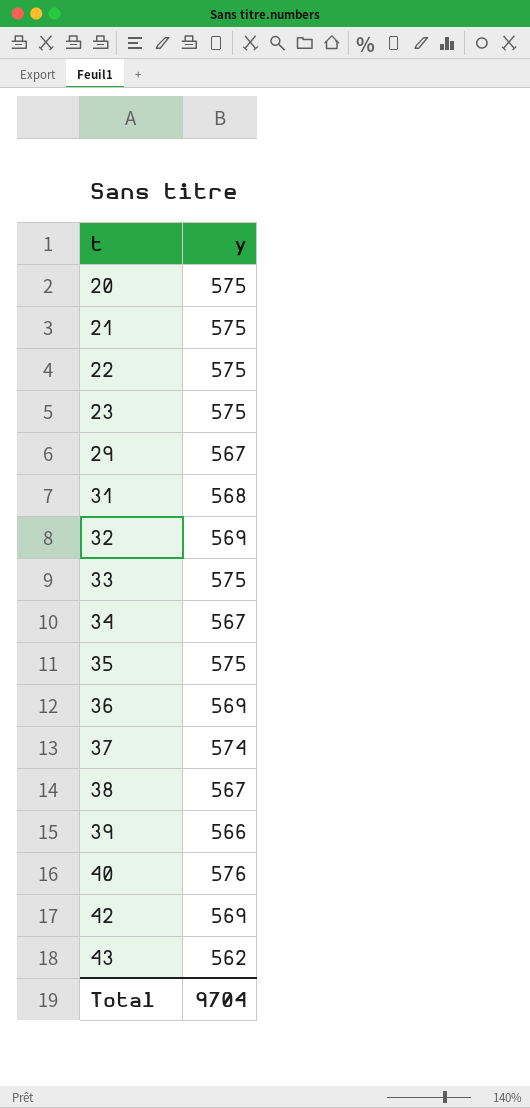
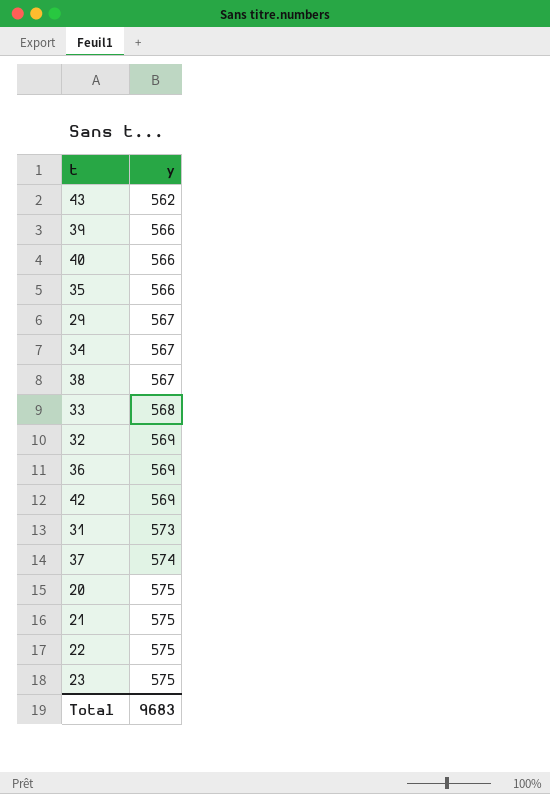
row order: t ascending -> y ascending
40 | y: 576 -> 566
35 | y: 575 -> 566
33 | y: 575 -> 568
31 | y: 568 -> 573
Total | y: 9704 -> 9683

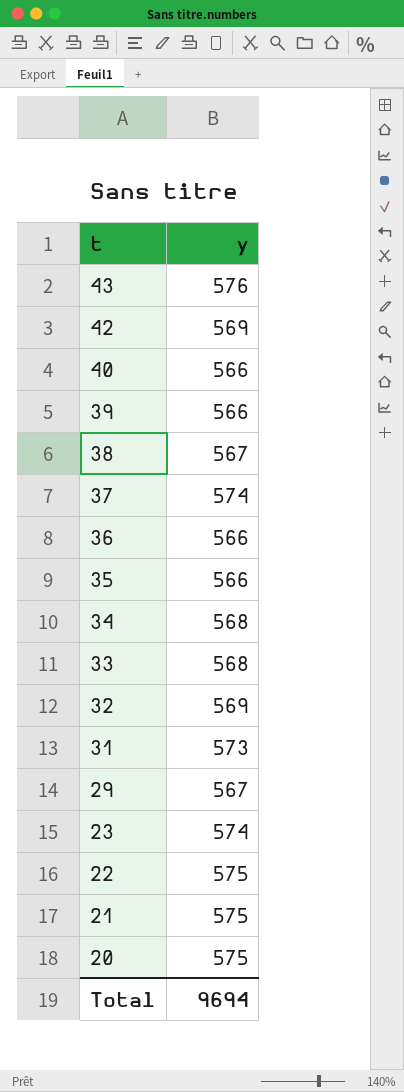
row order: y ascending -> t descending
43 | y: 562 -> 576
36 | y: 569 -> 566
34 | y: 567 -> 568
23 | y: 575 -> 574
Total | y: 9683 -> 9694

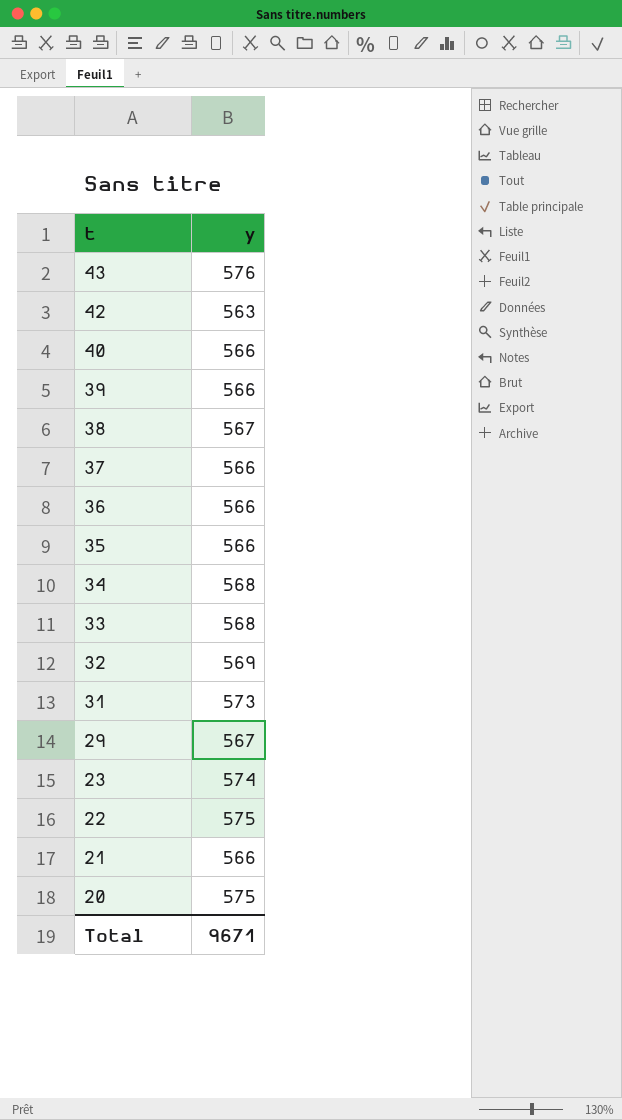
42 | y: 569 -> 563
37 | y: 574 -> 566
21 | y: 575 -> 566
Total | y: 9694 -> 9671

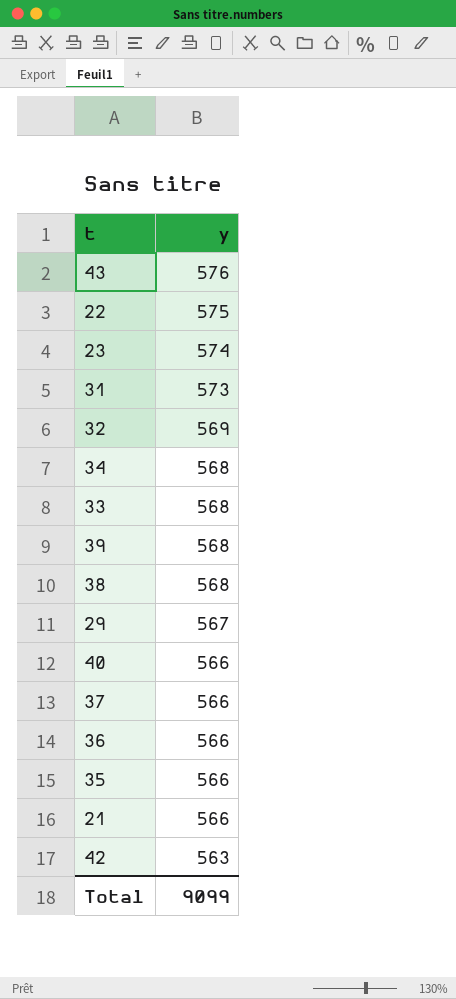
row order: t descending -> y descending
row 20: 575 -> none
39 | y: 566 -> 568
38 | y: 567 -> 568
Total | y: 9671 -> 9099

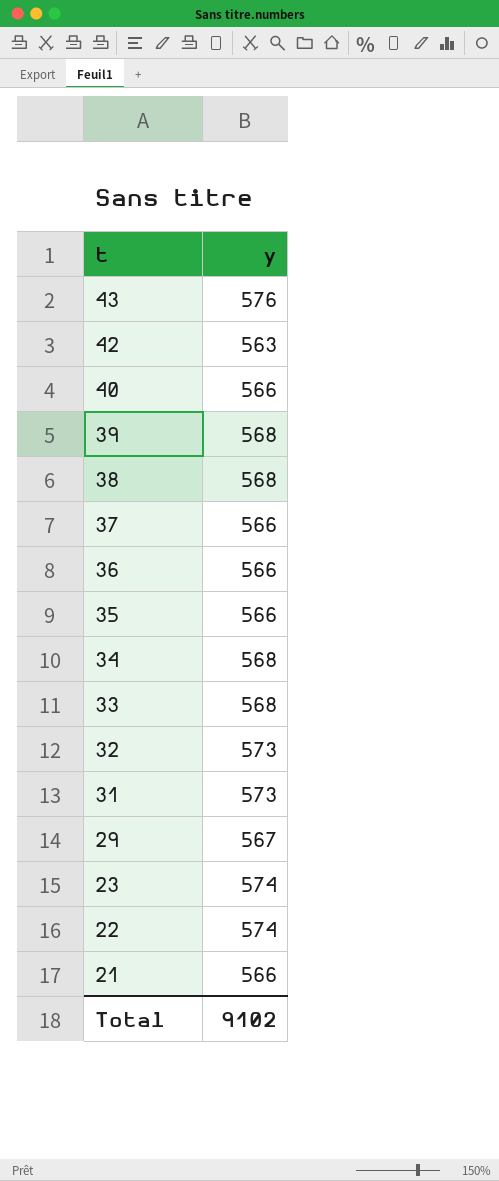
row order: y descending -> t descending
32 | y: 569 -> 573
22 | y: 575 -> 574
Total | y: 9099 -> 9102

